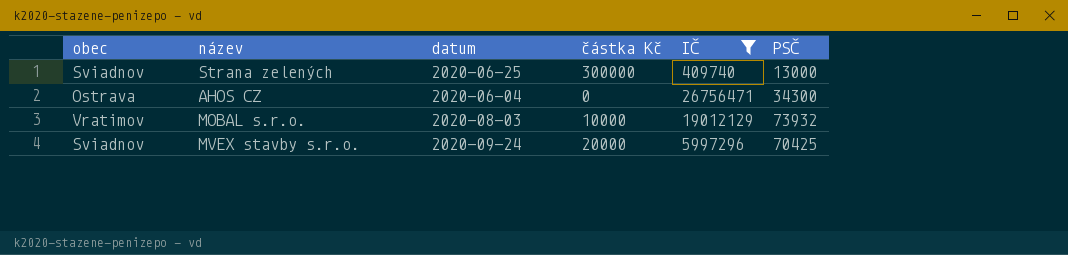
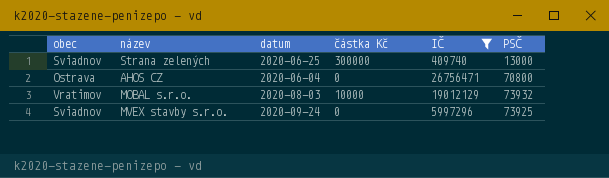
AHOS CZ | PSČ: 34300 -> 70800
MVEX stavby s.r.o. | částka Kč: 20000 -> 0
MVEX stavby s.r.o. | PSČ: 70425 -> 73925

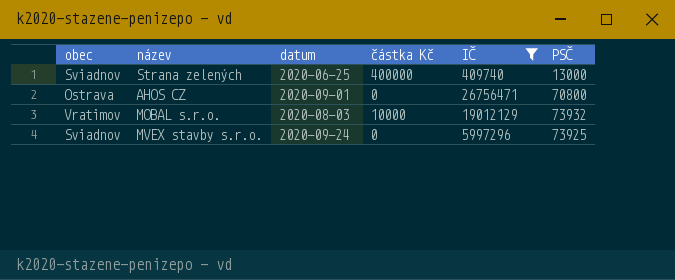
Strana zelených | částka Kč: 300000 -> 400000
AHOS CZ | datum: 2020-06-04 -> 2020-09-01

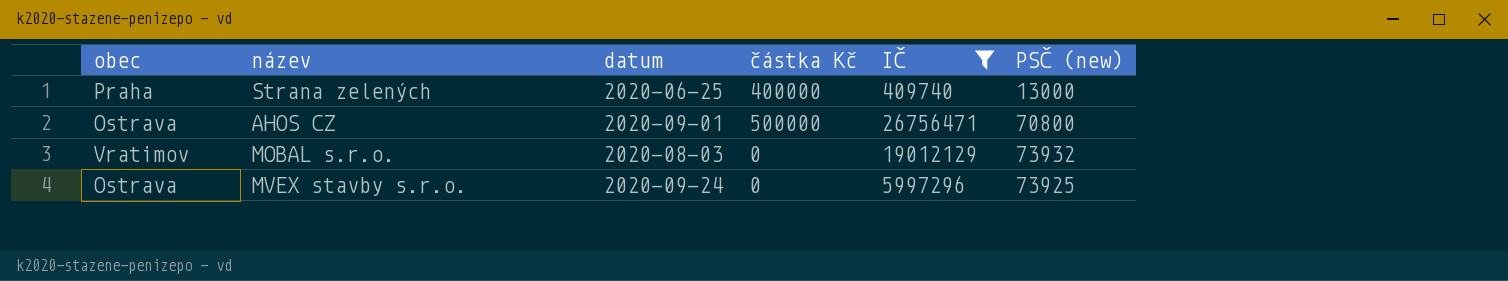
column name: PSČ -> PSČ (new)
Strana zelených | obec: Sviadnov -> Praha
AHOS CZ | částka Kč: 0 -> 500000
MOBAL s.r.o. | částka Kč: 10000 -> 0
MVEX stavby s.r.o. | obec: Sviadnov -> Ostrava

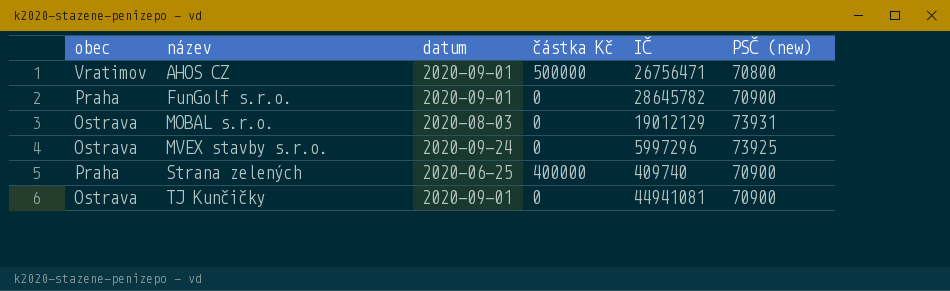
filter: IČ <= 26756471 -> none
row order: none -> název ascending
AHOS CZ | obec: Ostrava -> Vratimov
MOBAL s.r.o. | obec: Vratimov -> Ostrava
MOBAL s.r.o. | PSČ (new): 73932 -> 73931
Strana zelených | PSČ (new): 13000 -> 70900

